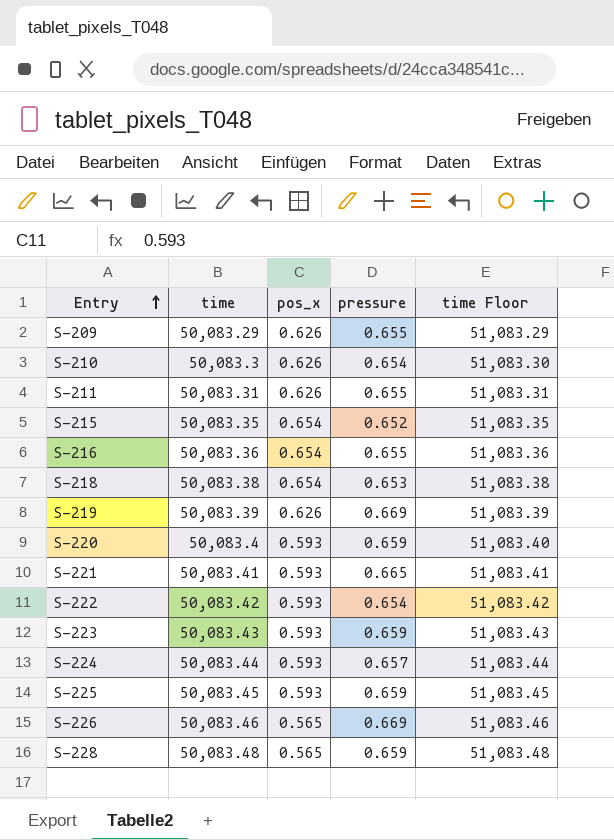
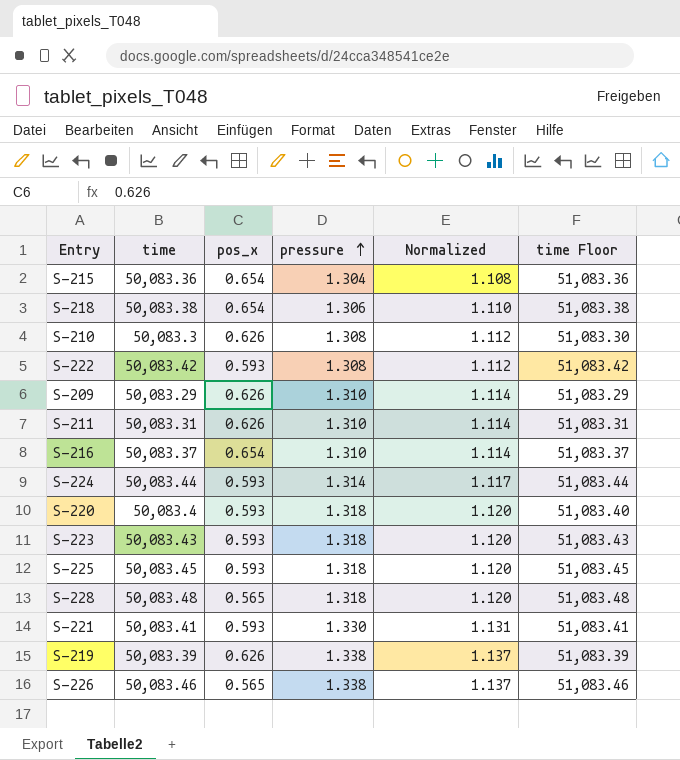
row order: Entry ascending -> pressure ascending
column Normalized | formula: none -> [pressure] * 0.85
S-215 | time: 50,083.35 -> 50,083.36
S-215 | pressure: 0.652 -> 1.304
S-215 | time Floor: 51,083.35 -> 51,083.36
S-218 | pressure: 0.653 -> 1.306
S-210 | pressure: 0.654 -> 1.308
S-222 | pressure: 0.654 -> 1.308
S-209 | pressure: 0.655 -> 1.310
S-211 | pressure: 0.655 -> 1.310
S-216 | time: 50,083.36 -> 50,083.37
S-216 | pressure: 0.655 -> 1.310
S-216 | time Floor: 51,083.36 -> 51,083.37
S-224 | pressure: 0.657 -> 1.314
S-220 | pressure: 0.659 -> 1.318
S-223 | pressure: 0.659 -> 1.318
S-225 | pressure: 0.659 -> 1.318
S-228 | pressure: 0.659 -> 1.318
S-221 | pressure: 0.665 -> 1.330
S-219 | pressure: 0.669 -> 1.338
S-226 | pressure: 0.669 -> 1.338

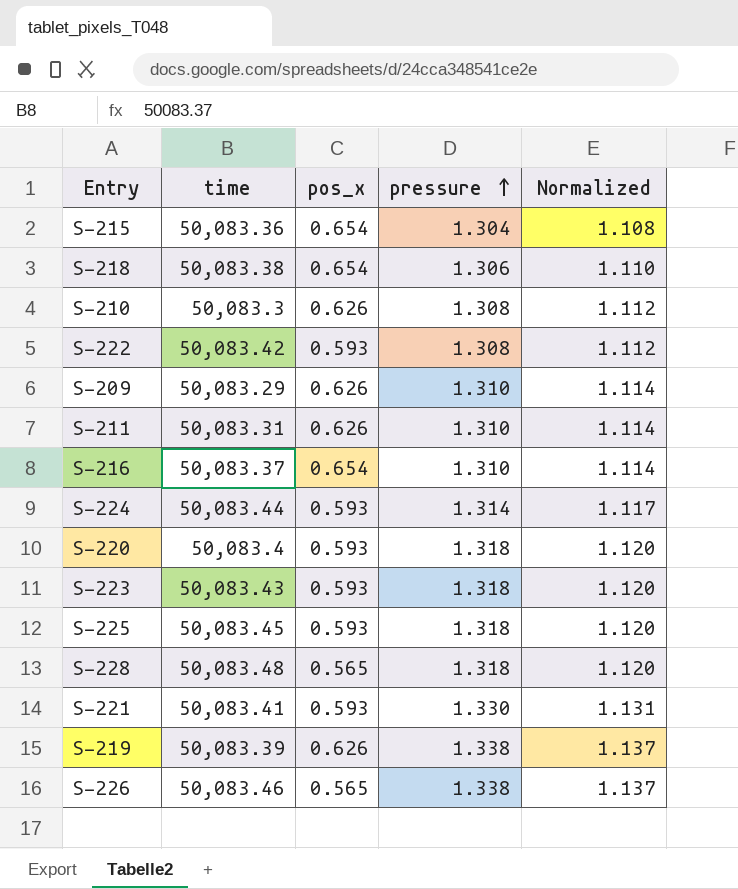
column time Floor | formula: [time] + 1000 -> none

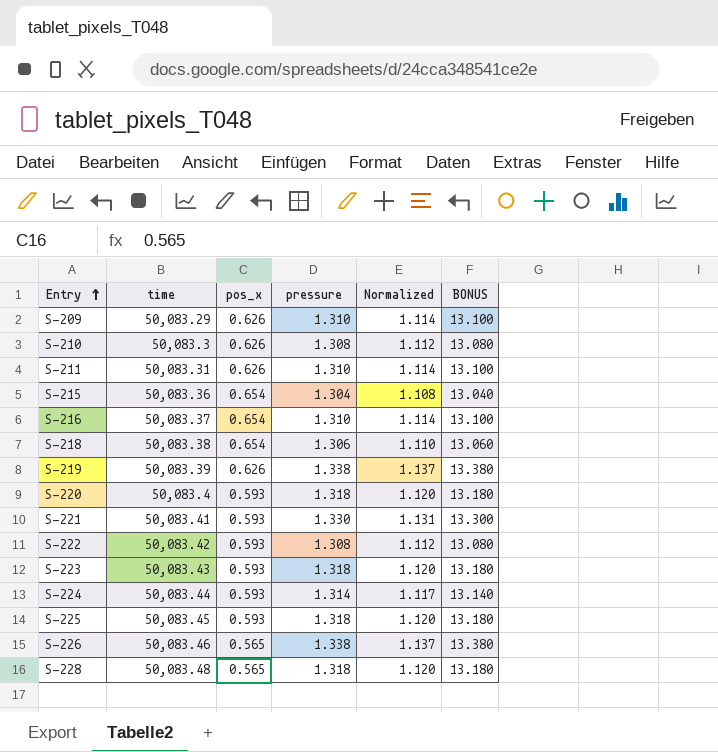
row order: pressure ascending -> Entry ascending
column BONUS | formula: none -> [pressure] * 10

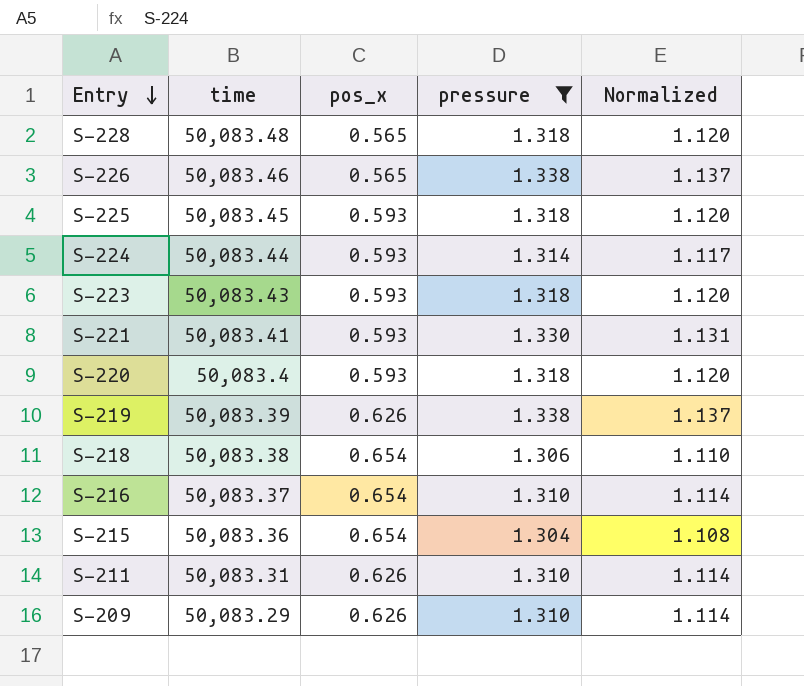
filter: none -> pressure != 1.308
row order: Entry ascending -> Entry descending
column BONUS | formula: [pressure] * 10 -> none

